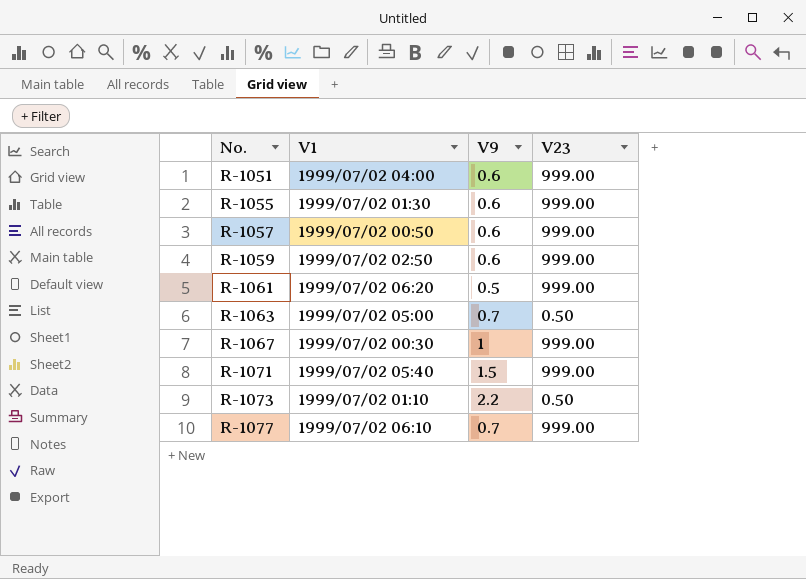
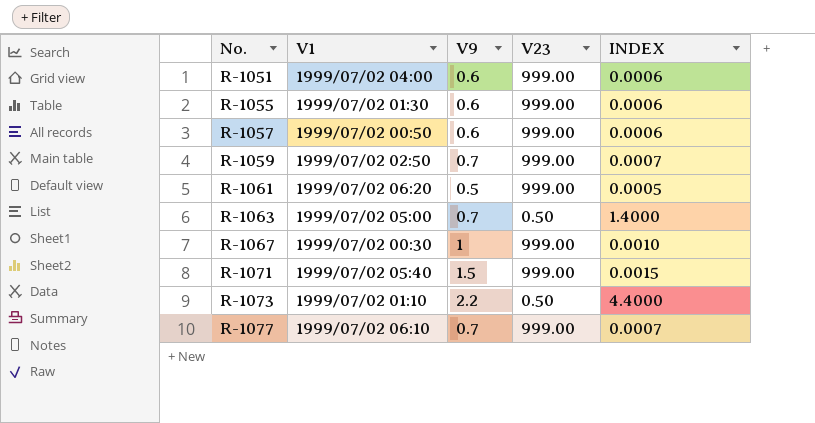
column INDEX | formula: none -> [V9] / [V23]
R-1059 | V9: 0.6 -> 0.7

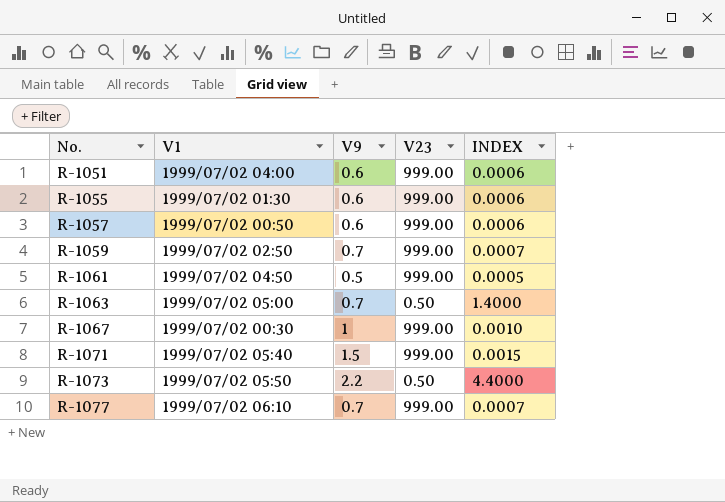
R-1061 | V1: 1999/07/02 06:20 -> 1999/07/02 04:50
R-1073 | V1: 1999/07/02 01:10 -> 1999/07/02 05:50

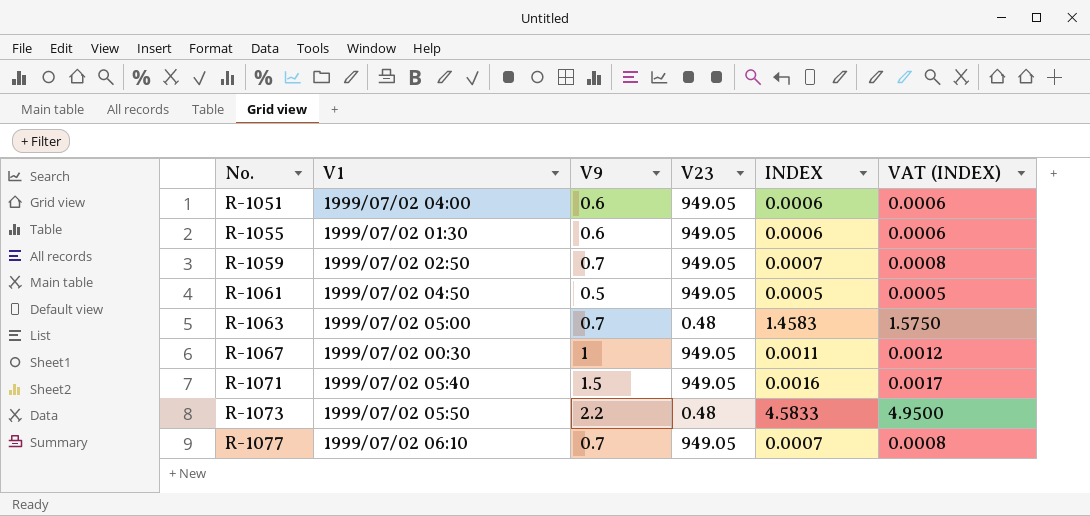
column VAT (INDEX) | formula: none -> [INDEX] * 1.08
row R-1057: 1999/07/02 00:50 | 0.6 | 999.00 | 0.0006 -> none
R-1051 | V23: 999.00 -> 949.05
R-1055 | V23: 999.00 -> 949.05
R-1059 | V23: 999.00 -> 949.05
R-1061 | V23: 999.00 -> 949.05
R-1063 | V23: 0.50 -> 0.48
R-1063 | INDEX: 1.4000 -> 1.4583
R-1067 | V23: 999.00 -> 949.05
R-1067 | INDEX: 0.0010 -> 0.0011
R-1071 | V23: 999.00 -> 949.05
R-1071 | INDEX: 0.0015 -> 0.0016
R-1073 | V23: 0.50 -> 0.48
R-1073 | INDEX: 4.4000 -> 4.5833
R-1077 | V23: 999.00 -> 949.05

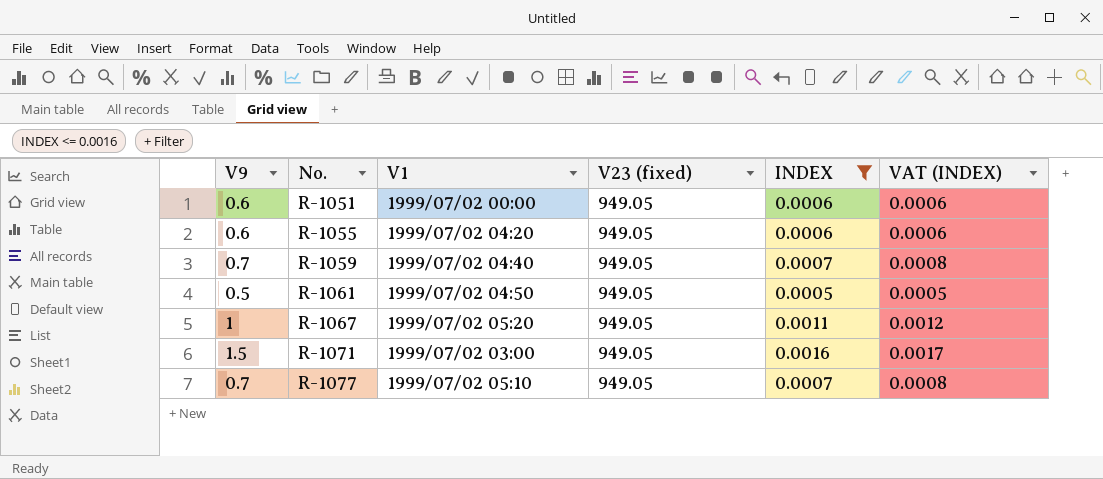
filter: none -> INDEX <= 0.0016
column V9 | position: 3 -> 1
column name: V23 -> V23 (fixed)
R-1051 | V1: 1999/07/02 04:00 -> 1999/07/02 00:00
R-1055 | V1: 1999/07/02 01:30 -> 1999/07/02 04:20
R-1059 | V1: 1999/07/02 02:50 -> 1999/07/02 04:40
R-1067 | V1: 1999/07/02 00:30 -> 1999/07/02 05:20
R-1071 | V1: 1999/07/02 05:40 -> 1999/07/02 03:00
R-1077 | V1: 1999/07/02 06:10 -> 1999/07/02 05:10

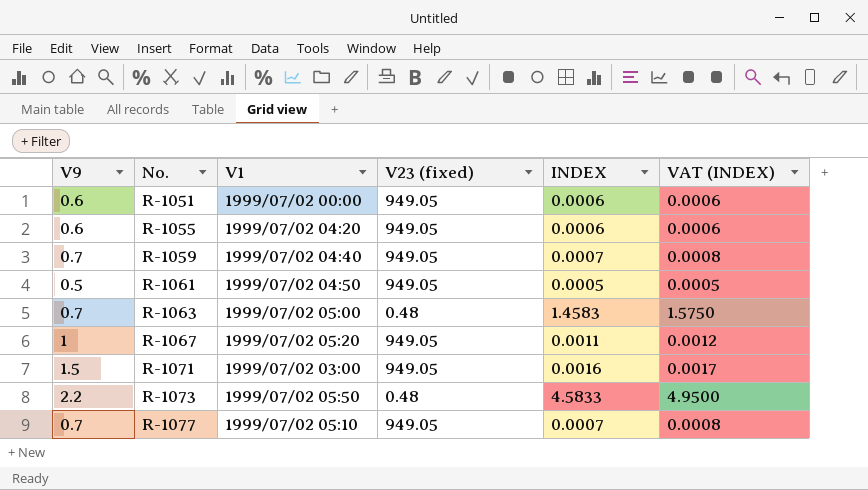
filter: INDEX <= 0.0016 -> none

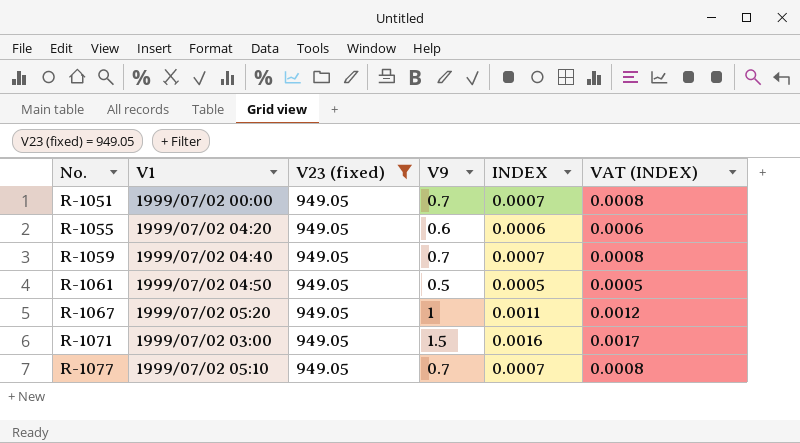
filter: none -> V23 (fixed) = 949.05
column V9 | position: 1 -> 4
R-1051 | V9: 0.6 -> 0.7
R-1051 | INDEX: 0.0006 -> 0.0007
R-1051 | VAT (INDEX): 0.0006 -> 0.0008

